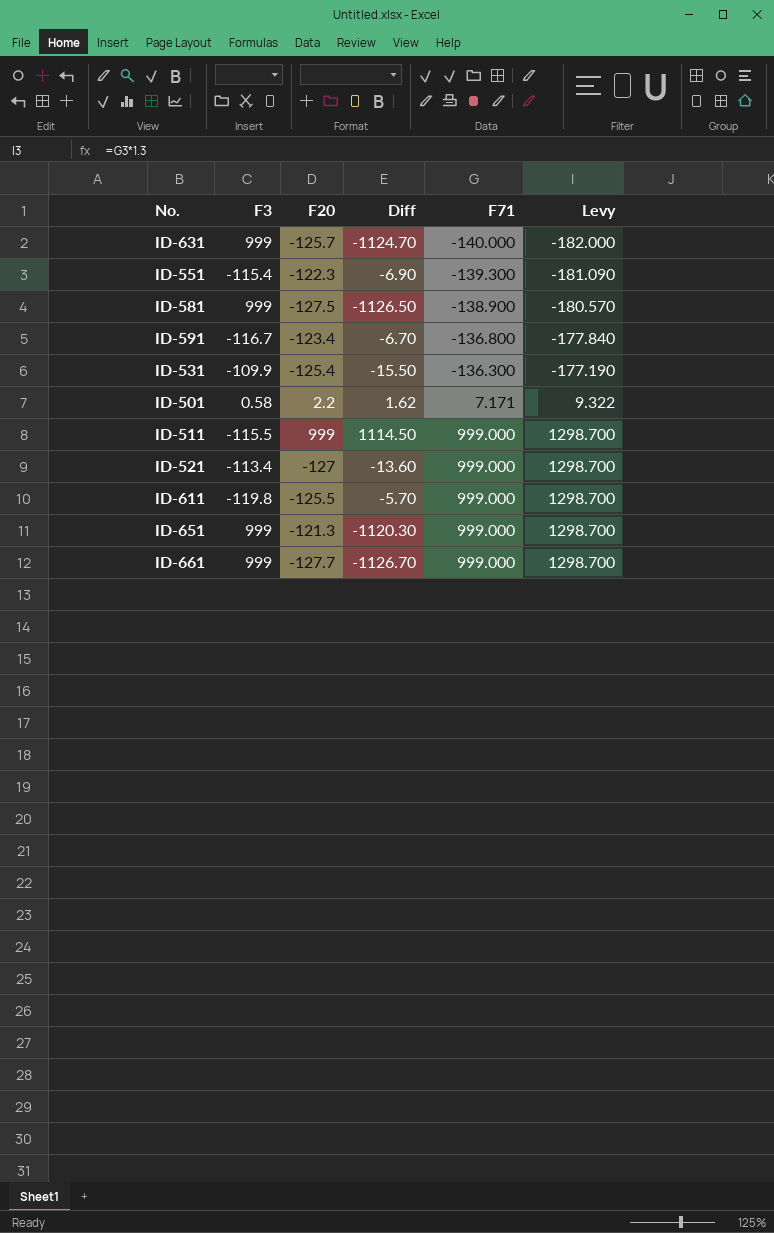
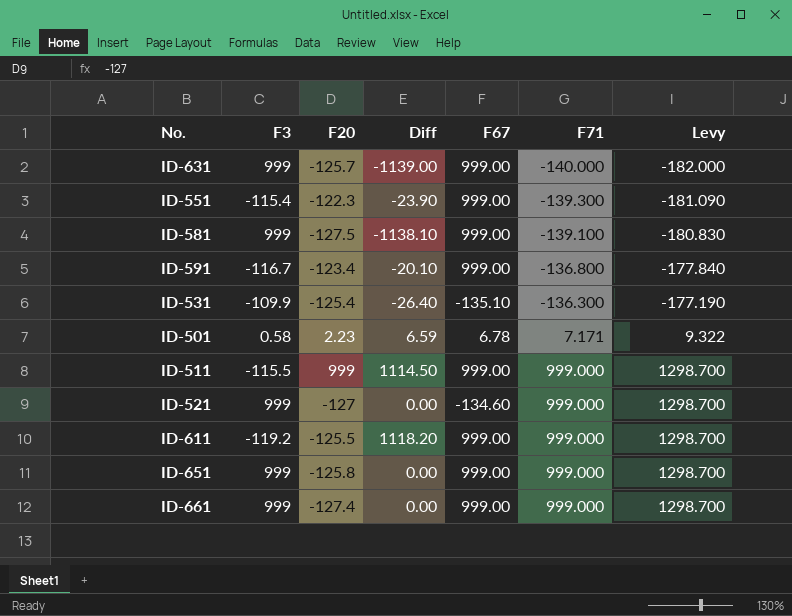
column Diff | formula: [F20] - [F3] -> [F71] - [F3]
column F67 | position: none -> 5
ID-581 | F71: -138.900 -> -139.100
ID-581 | Levy: -180.570 -> -180.830
ID-501 | F20: 2.2 -> 2.23
ID-521 | F3: -113.4 -> 999
ID-611 | F3: -119.8 -> -119.2
ID-651 | F20: -121.3 -> -125.8
ID-661 | F20: -127.7 -> -127.4

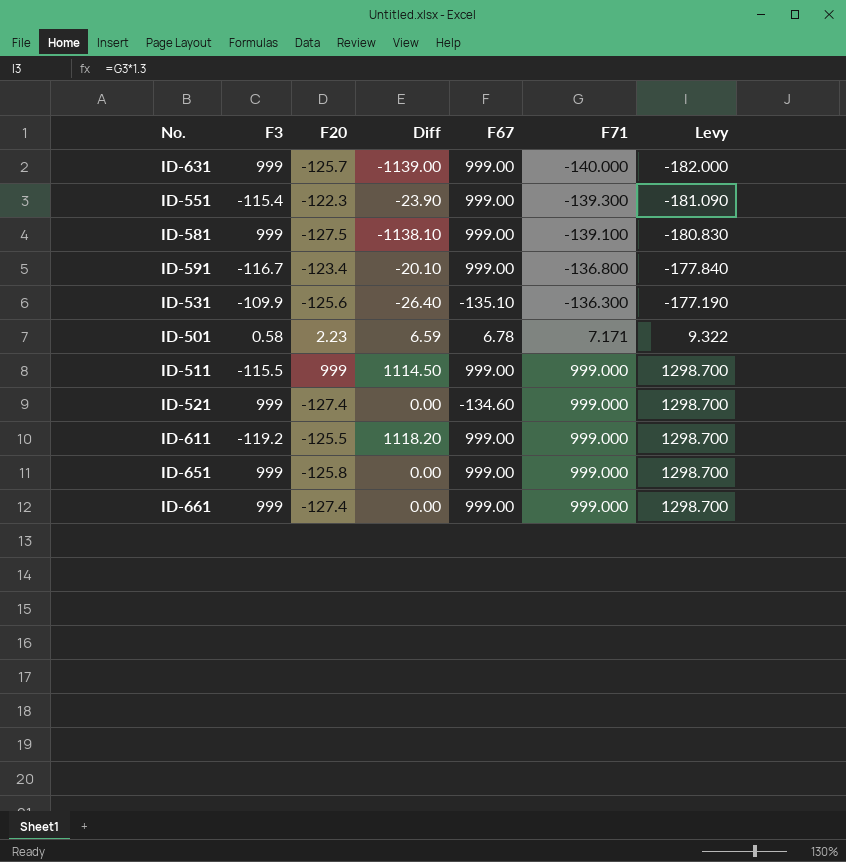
ID-531 | F20: -125.4 -> -125.6
ID-521 | F20: -127 -> -127.4

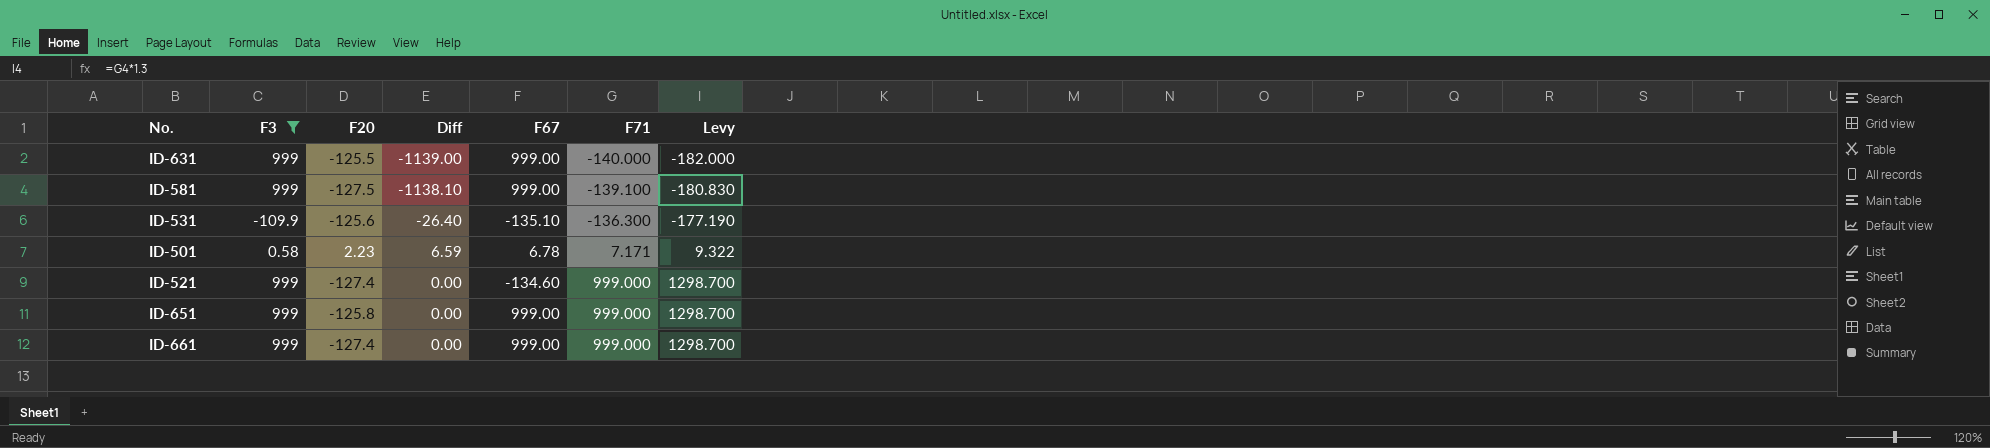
filter: none -> F3 >= -109.9
ID-631 | F20: -125.7 -> -125.5

